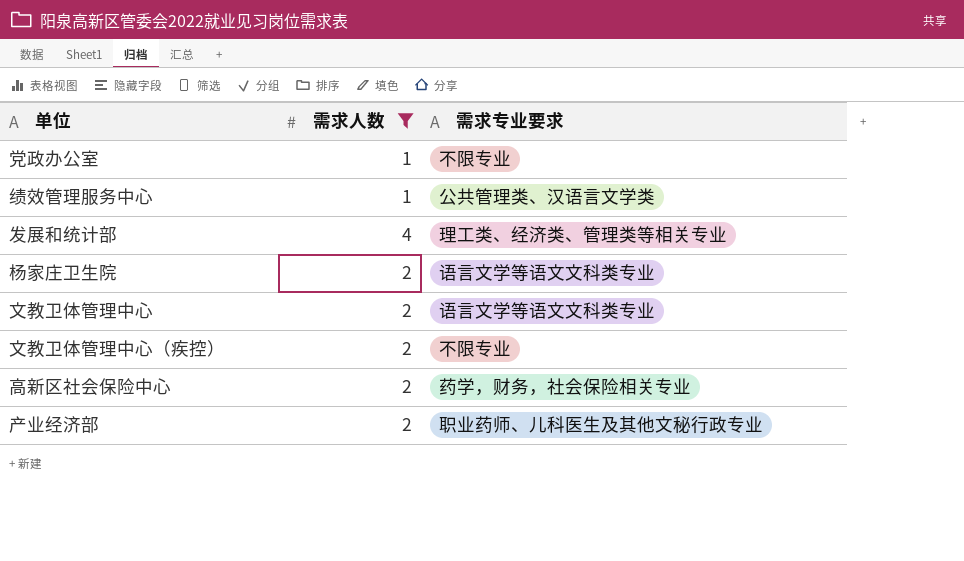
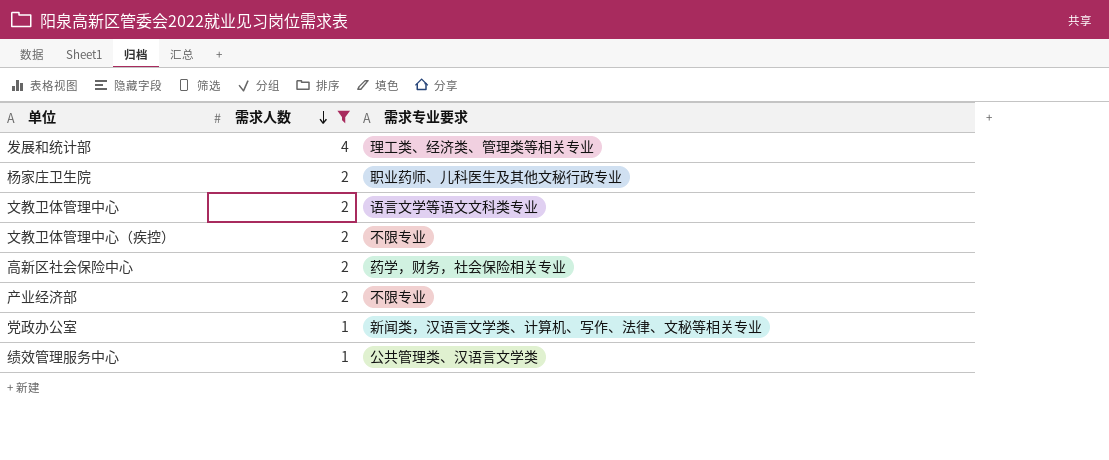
row order: none -> 需求人数 descending
杨家庄卫生院 | 需求专业要求: 语言文学等语文文科类专业 -> 职业药师、儿科医生及其他文秘行政专业
产业经济部 | 需求专业要求: 职业药师、儿科医生及其他文秘行政专业 -> 不限专业
党政办公室 | 需求专业要求: 不限专业 -> 新闻类，汉语言文学类、计算机、写作、法律、文秘等相关专业

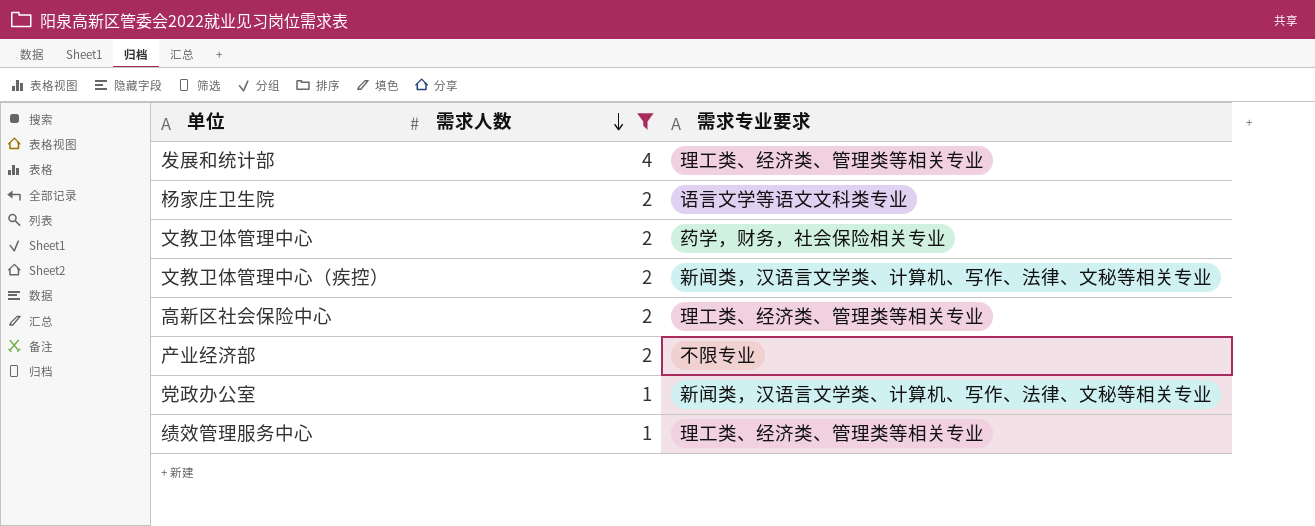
杨家庄卫生院 | 需求专业要求: 职业药师、儿科医生及其他文秘行政专业 -> 语言文学等语文文科类专业
文教卫体管理中心 | 需求专业要求: 语言文学等语文文科类专业 -> 药学，财务，社会保险相关专业
文教卫体管理中心（疾控） | 需求专业要求: 不限专业 -> 新闻类，汉语言文学类、计算机、写作、法律、文秘等相关专业
高新区社会保险中心 | 需求专业要求: 药学，财务，社会保险相关专业 -> 理工类、经济类、管理类等相关专业
绩效管理服务中心 | 需求专业要求: 公共管理类、汉语言文学类 -> 理工类、经济类、管理类等相关专业

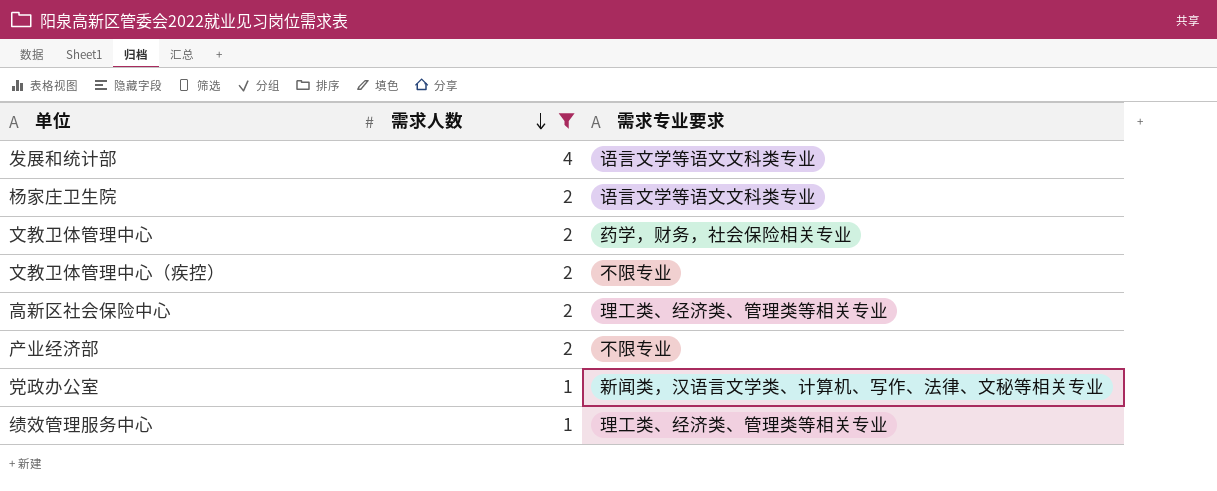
发展和统计部 | 需求专业要求: 理工类、经济类、管理类等相关专业 -> 语言文学等语文文科类专业
文教卫体管理中心（疾控） | 需求专业要求: 新闻类，汉语言文学类、计算机、写作、法律、文秘等相关专业 -> 不限专业

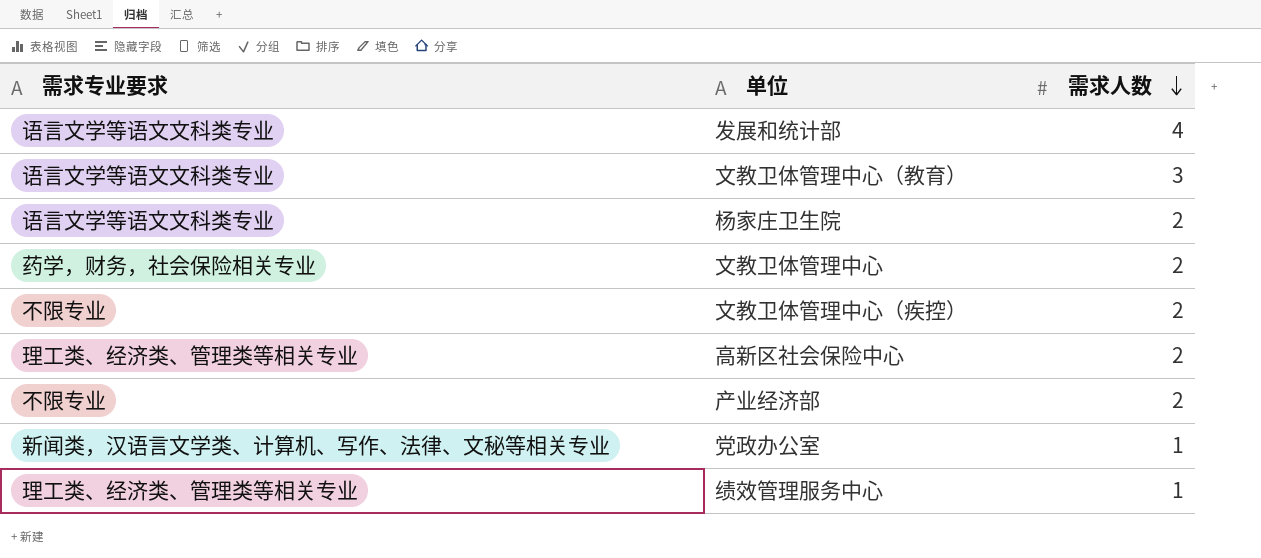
filter: 需求人数 != 3 -> none
column 需求专业要求 | position: 3 -> 1

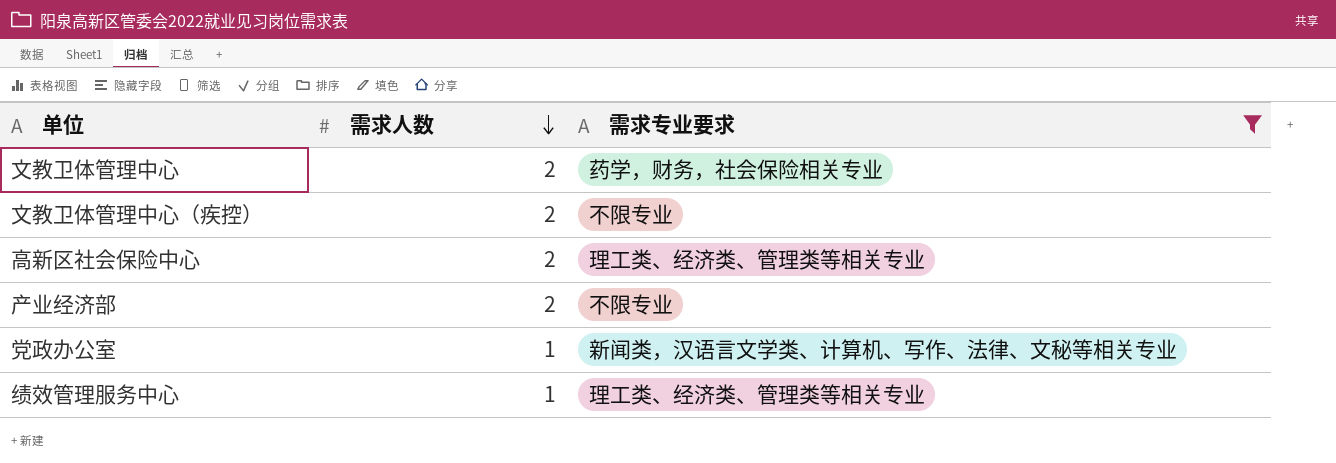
filter: none -> 需求专业要求 != 语言文学等语文文科类专业
column 需求专业要求 | position: 1 -> 3

